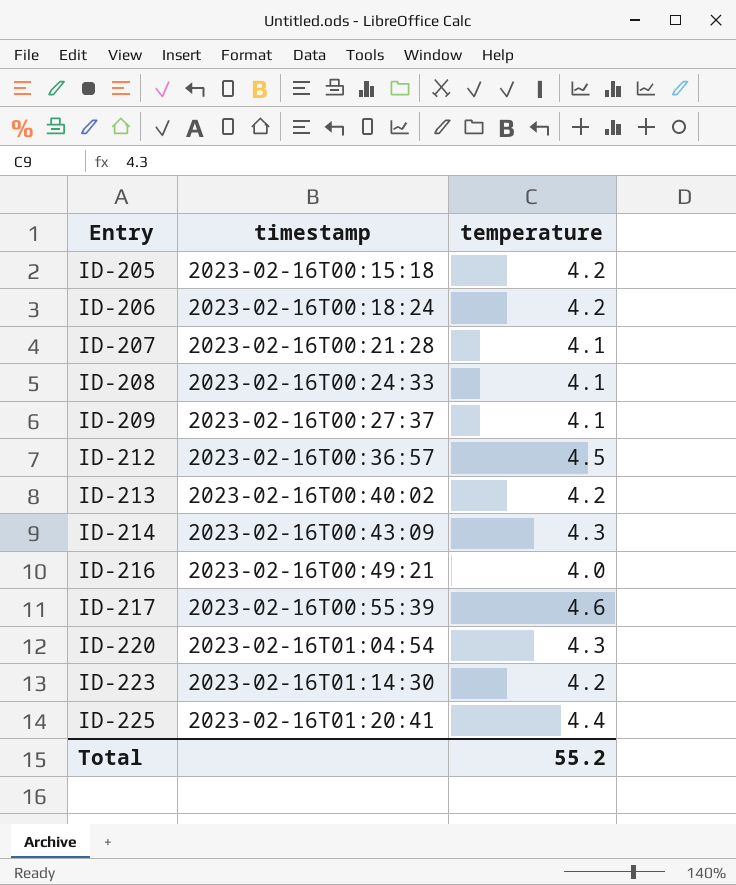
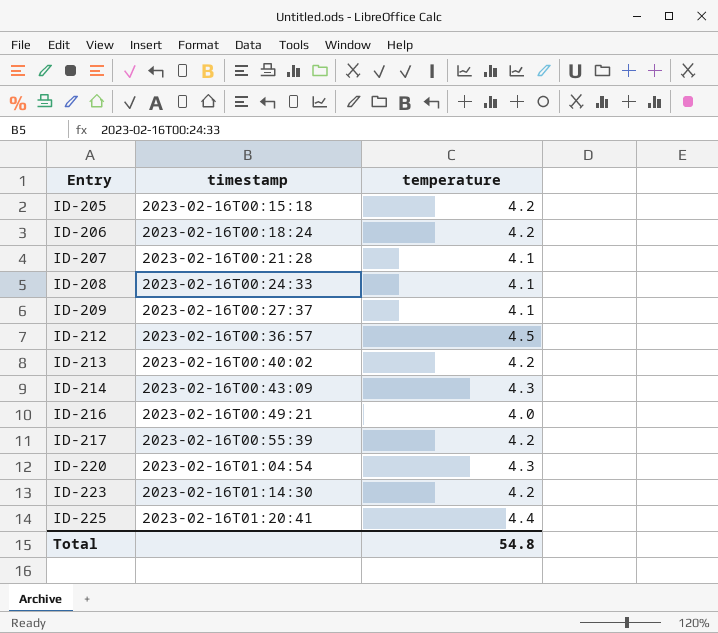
ID-217 | temperature: 4.6 -> 4.2
Total | temperature: 55.2 -> 54.8

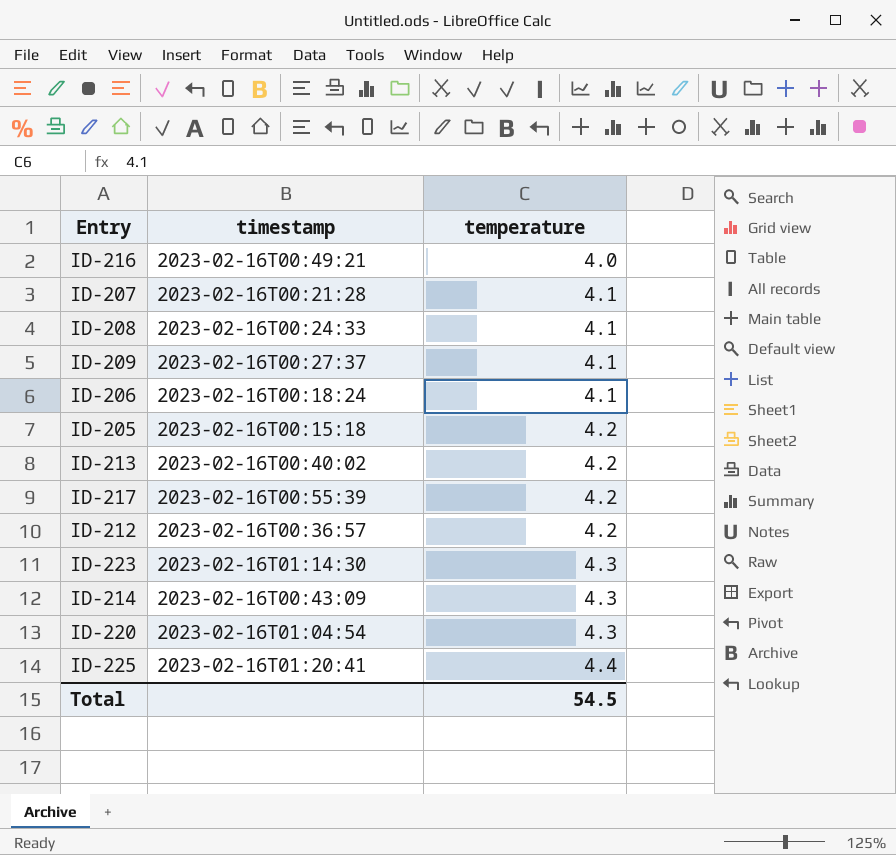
row order: Entry ascending -> temperature ascending
ID-206 | temperature: 4.2 -> 4.1
ID-212 | temperature: 4.5 -> 4.2
ID-223 | temperature: 4.2 -> 4.3
Total | temperature: 54.8 -> 54.5

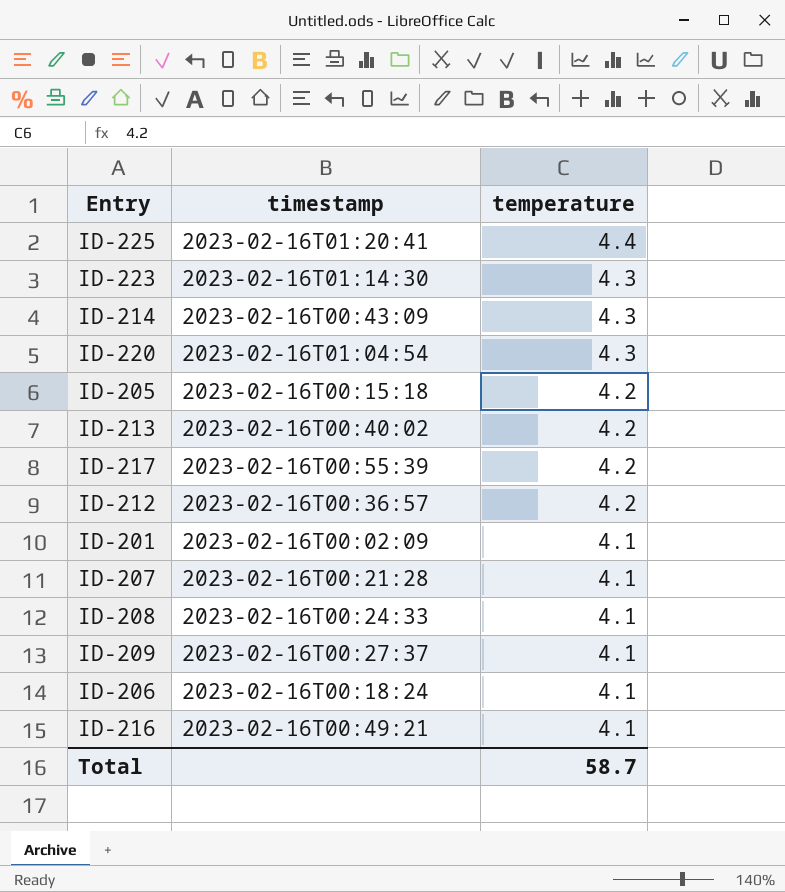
row order: temperature ascending -> temperature descending
row ID-201: none -> 2023-02-16T00:02:09 | 4.1
ID-216 | temperature: 4.0 -> 4.1
Total | temperature: 54.5 -> 58.7

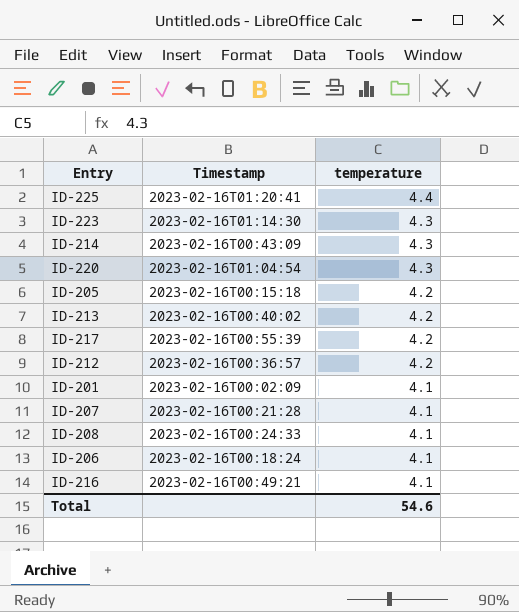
column name: timestamp -> Timestamp
row ID-209: 2023-02-16T00:27:37 | 4.1 -> none
Total | temperature: 58.7 -> 54.6

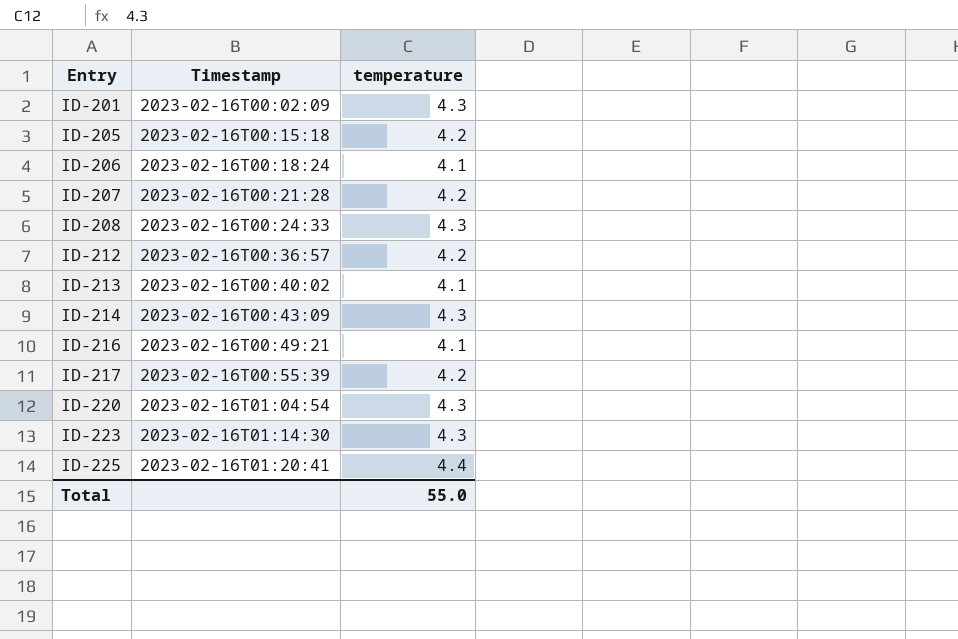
row order: temperature descending -> Entry ascending
ID-201 | temperature: 4.1 -> 4.3
ID-207 | temperature: 4.1 -> 4.2
ID-208 | temperature: 4.1 -> 4.3
ID-213 | temperature: 4.2 -> 4.1
Total | temperature: 54.6 -> 55.0

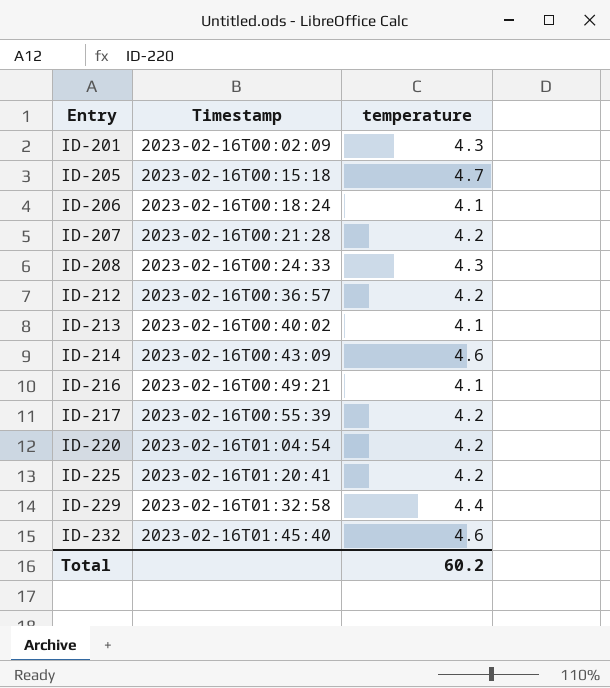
row ID-223: 2023-02-16T01:14:30 | 4.3 -> none
ID-205 | temperature: 4.2 -> 4.7
ID-214 | temperature: 4.3 -> 4.6
ID-220 | temperature: 4.3 -> 4.2
ID-225 | temperature: 4.4 -> 4.2
row ID-229: none -> 2023-02-16T01:32:58 | 4.4
row ID-232: none -> 2023-02-16T01:45:40 | 4.6
Total | temperature: 55.0 -> 60.2

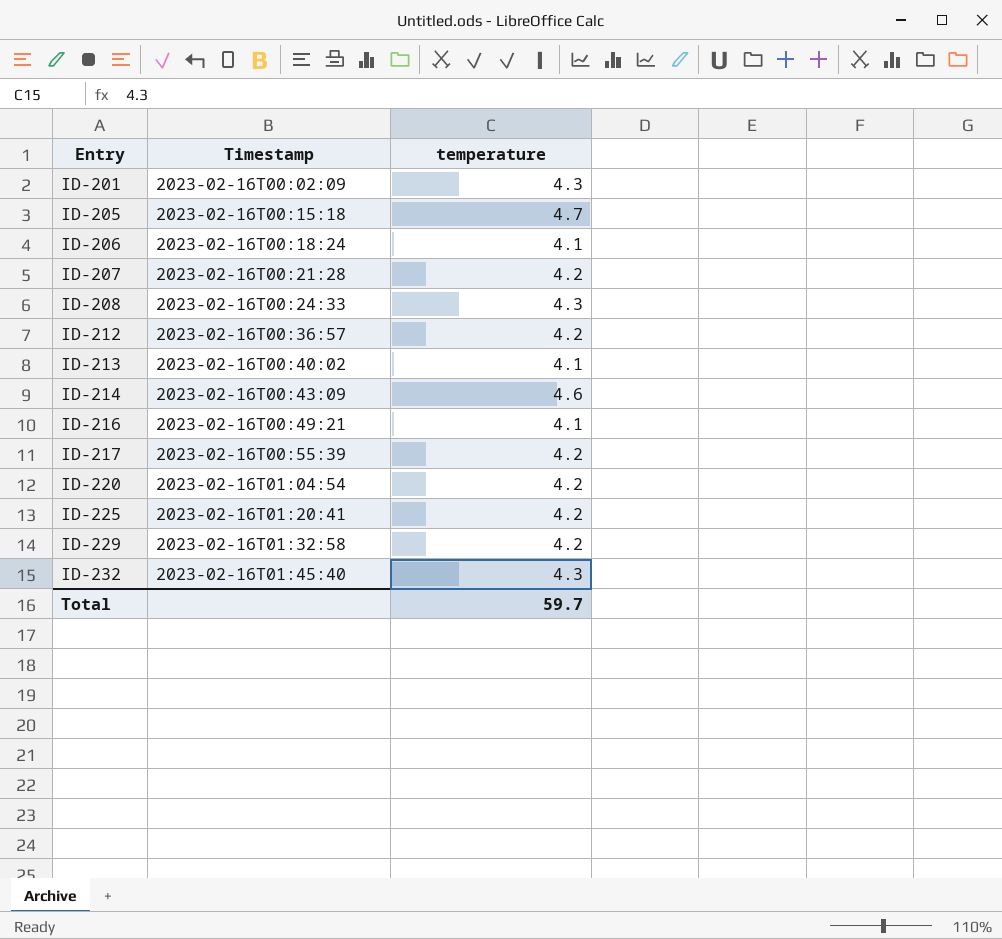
ID-229 | temperature: 4.4 -> 4.2
ID-232 | temperature: 4.6 -> 4.3
Total | temperature: 60.2 -> 59.7

